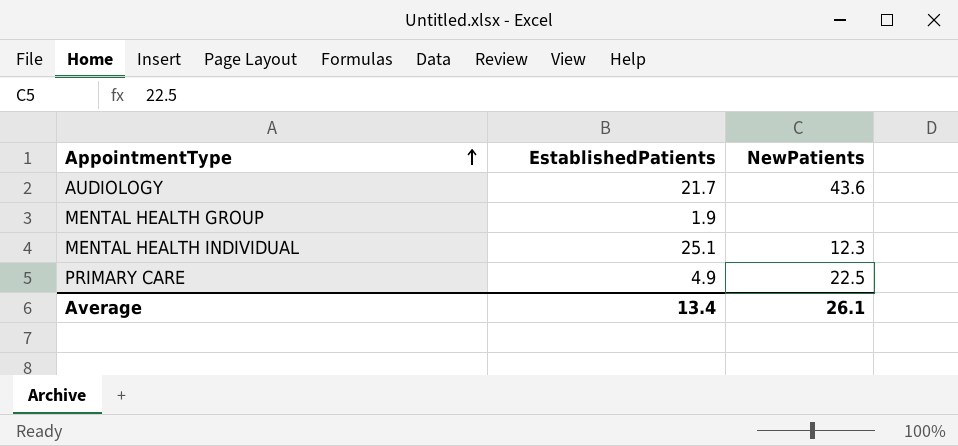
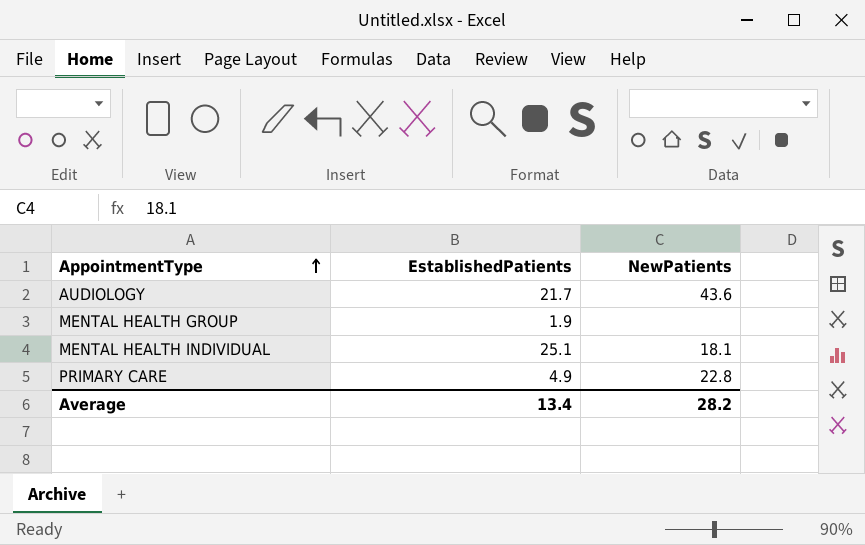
MENTAL HEALTH INDIVIDUAL | NewPatients: 12.3 -> 18.1
PRIMARY CARE | NewPatients: 22.5 -> 22.8
Average | NewPatients: 26.1 -> 28.2

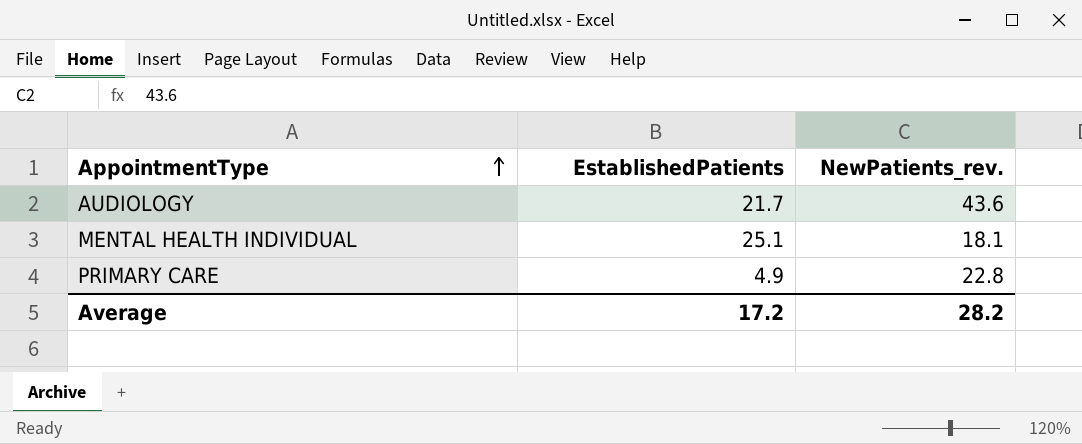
column name: NewPatients -> NewPatients_rev.
row MENTAL HEALTH GROUP: 1.9 | none -> none
Average | EstablishedPatients: 13.4 -> 17.2

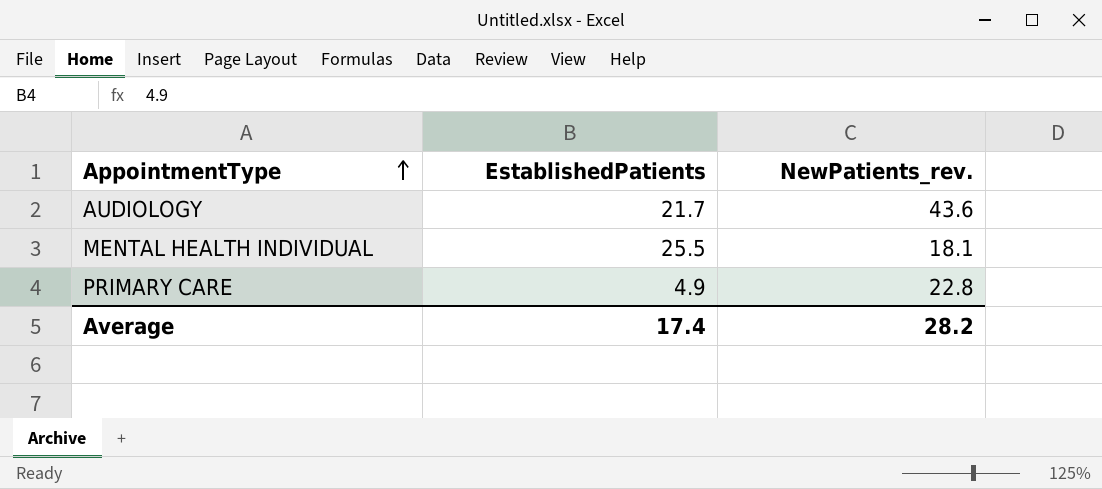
MENTAL HEALTH INDIVIDUAL | EstablishedPatients: 25.1 -> 25.5
Average | EstablishedPatients: 17.2 -> 17.4

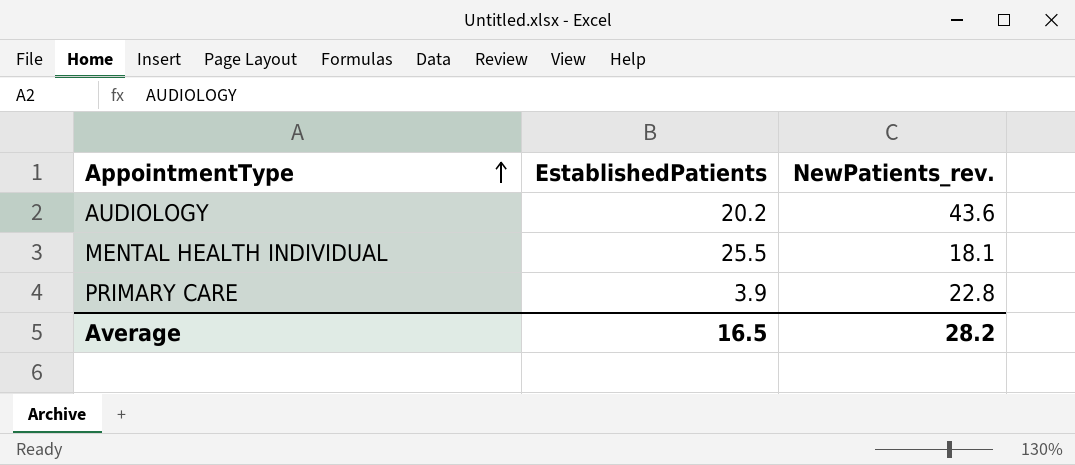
AUDIOLOGY | EstablishedPatients: 21.7 -> 20.2
PRIMARY CARE | EstablishedPatients: 4.9 -> 3.9
Average | EstablishedPatients: 17.4 -> 16.5

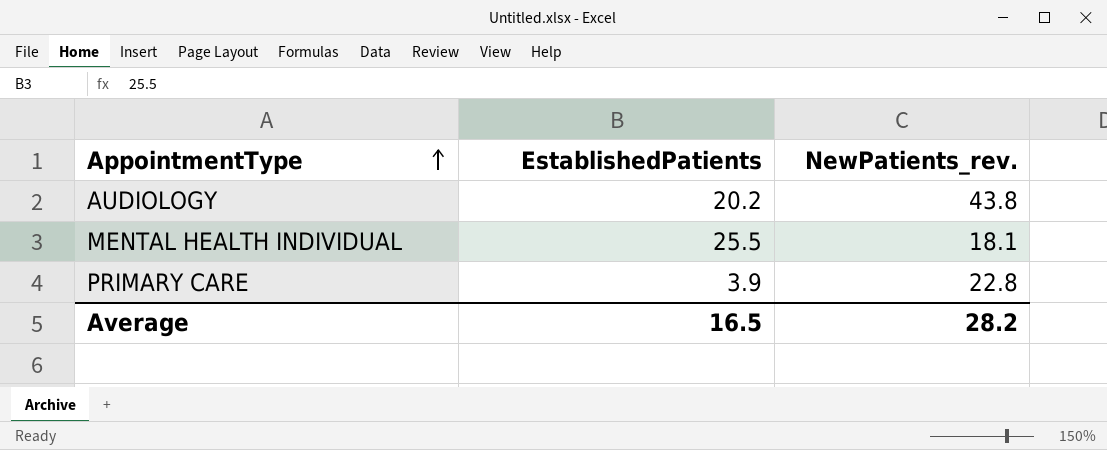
AUDIOLOGY | NewPatients_rev.: 43.6 -> 43.8

